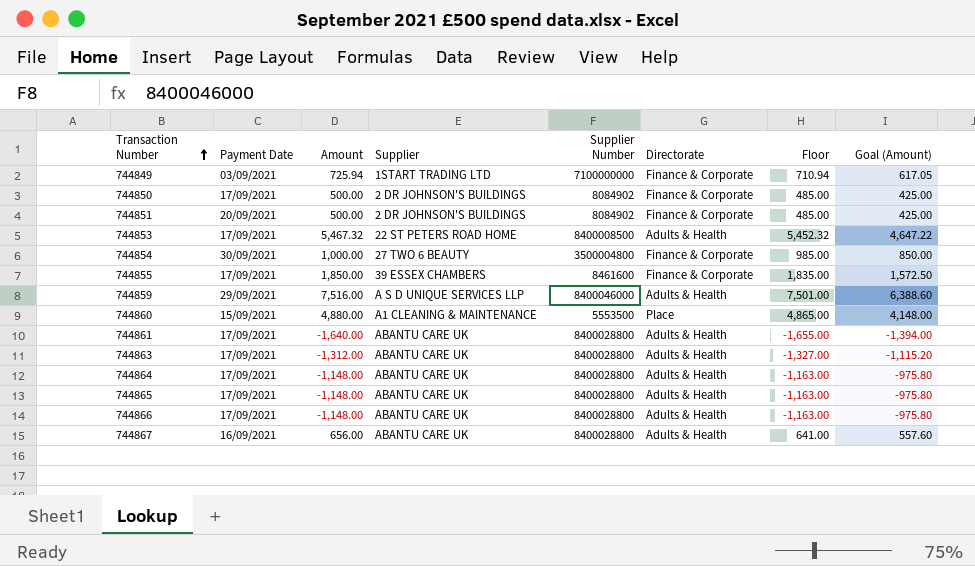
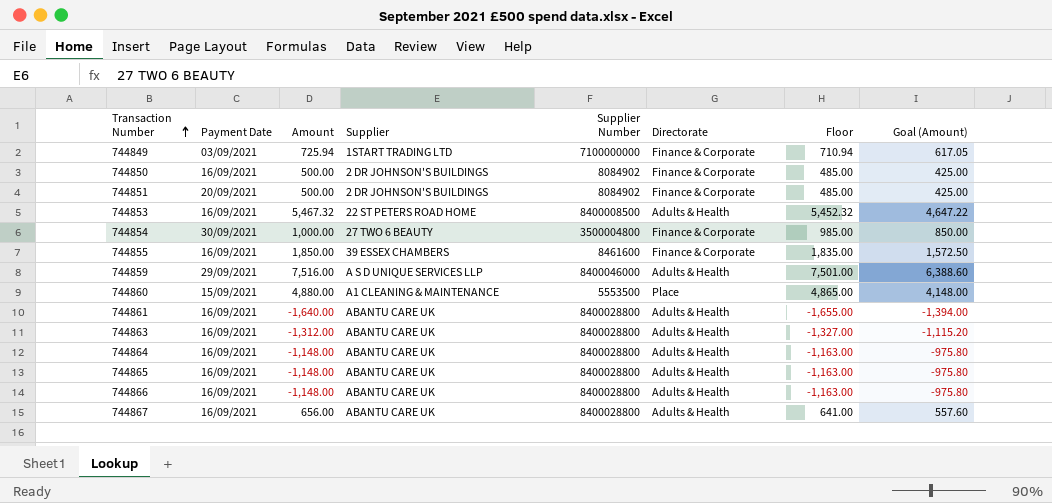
744850 | Payment Date: 17/09/2021 -> 16/09/2021
744853 | Payment Date: 17/09/2021 -> 16/09/2021
744855 | Payment Date: 17/09/2021 -> 16/09/2021
744861 | Payment Date: 17/09/2021 -> 16/09/2021
744863 | Payment Date: 17/09/2021 -> 16/09/2021
744864 | Payment Date: 17/09/2021 -> 16/09/2021
744865 | Payment Date: 17/09/2021 -> 16/09/2021
744866 | Payment Date: 17/09/2021 -> 16/09/2021

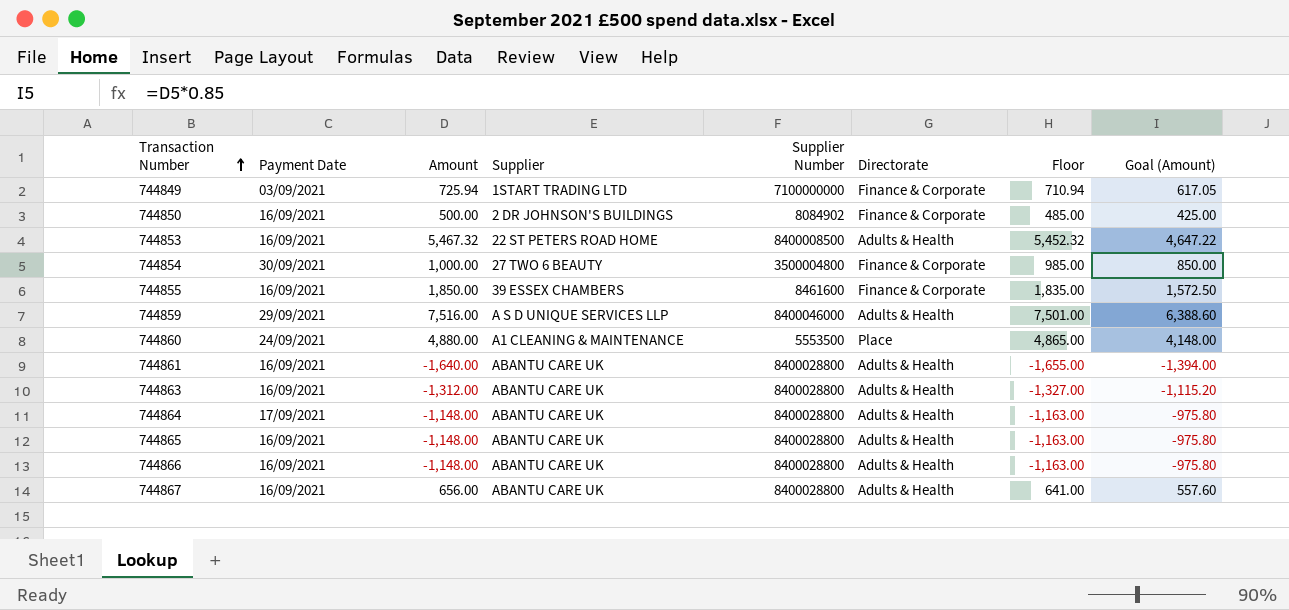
row 744851: 20/09/2021 | 500.00 | 2 DR JOHNSON'S BUILDINGS | 8084902 | Finance & Corporate | 485.00 | 425.00 -> none
744860 | Payment Date: 15/09/2021 -> 24/09/2021
744864 | Payment Date: 16/09/2021 -> 17/09/2021

